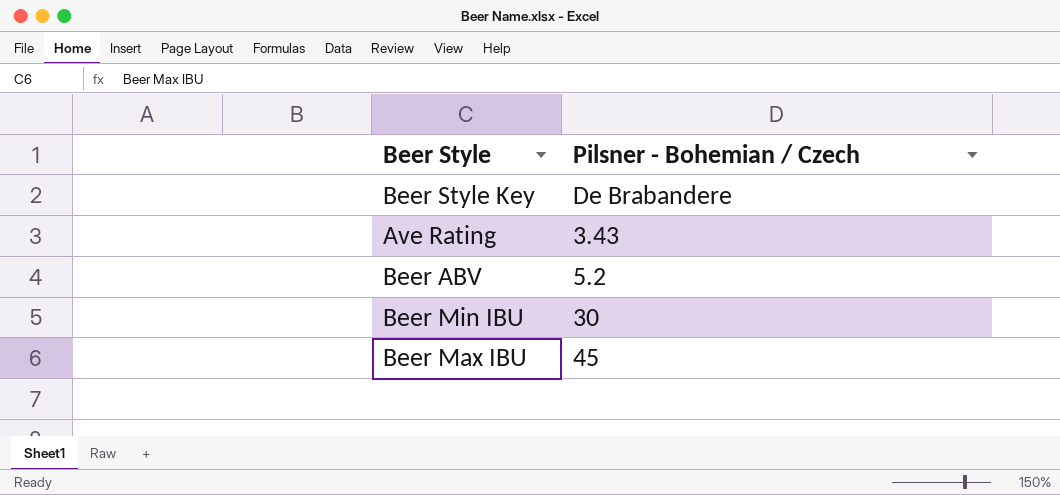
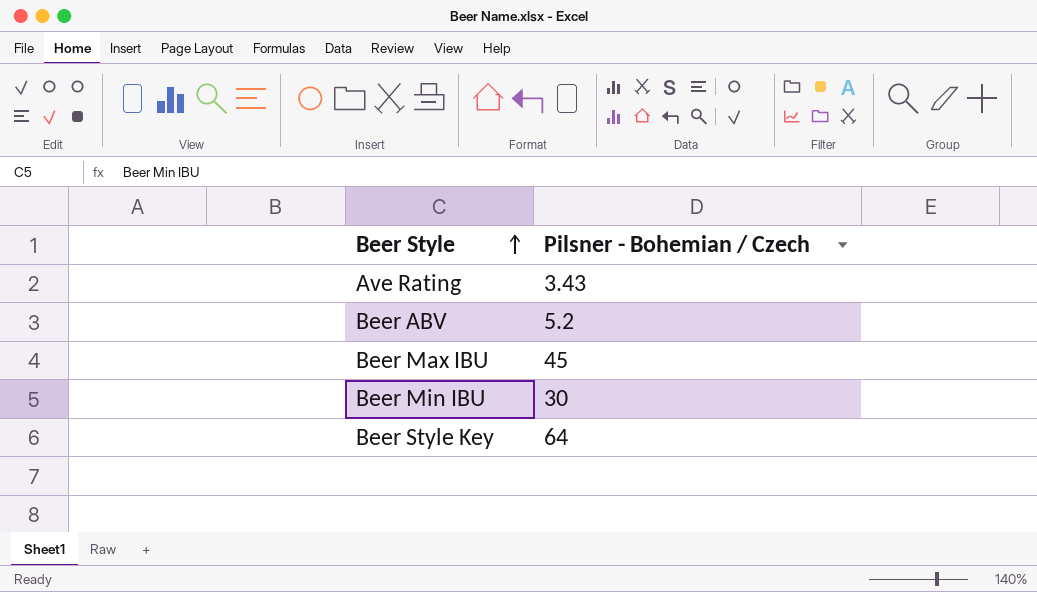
row order: none -> Beer Style ascending
Beer Style Key | Pilsner - Bohemian / Czech: De Brabandere -> 64

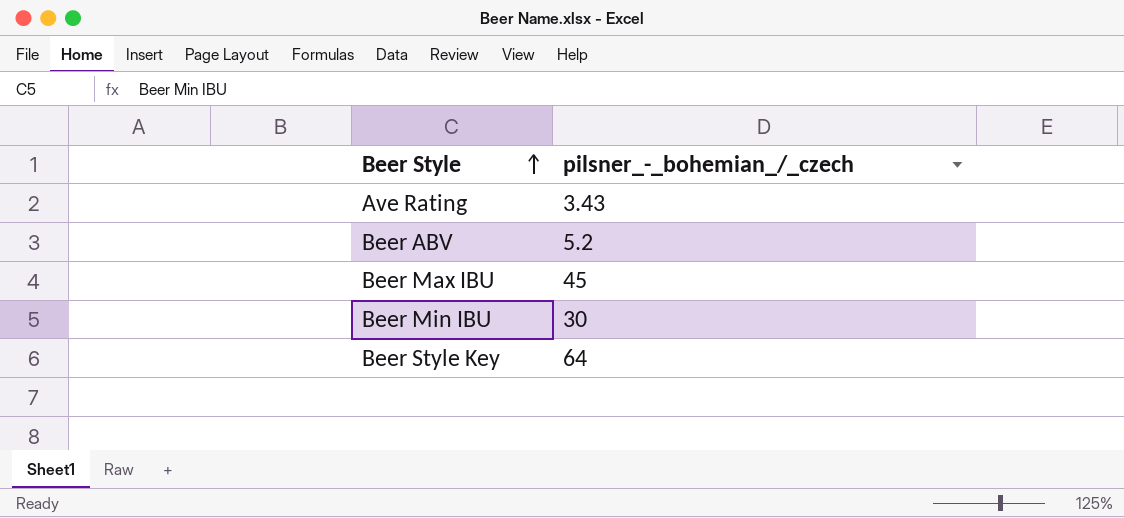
column name: Pilsner - Bohemian / Czech -> pilsner_-_bohemian_/_czech

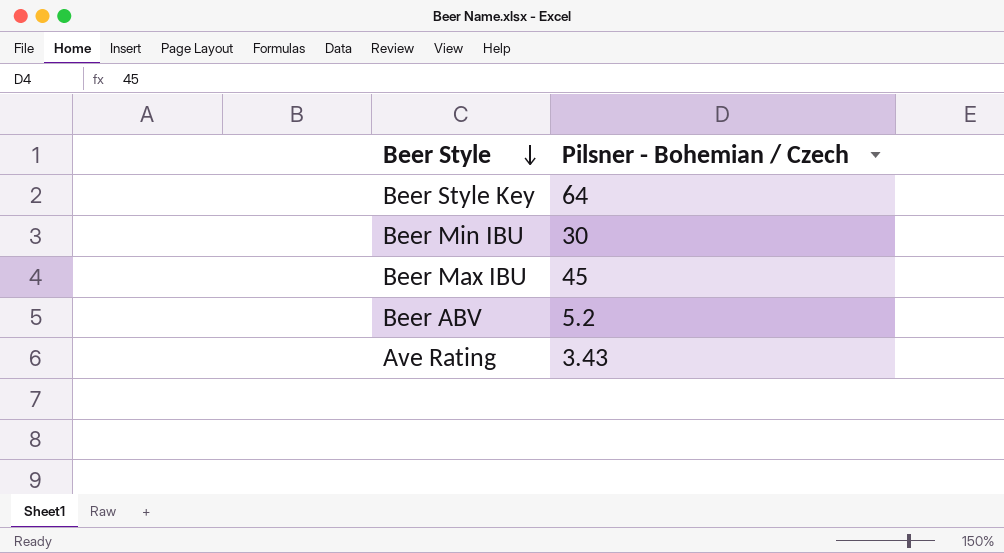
row order: Beer Style ascending -> Beer Style descending
column name: pilsner_-_bohemian_/_czech -> Pilsner - Bohemian / Czech

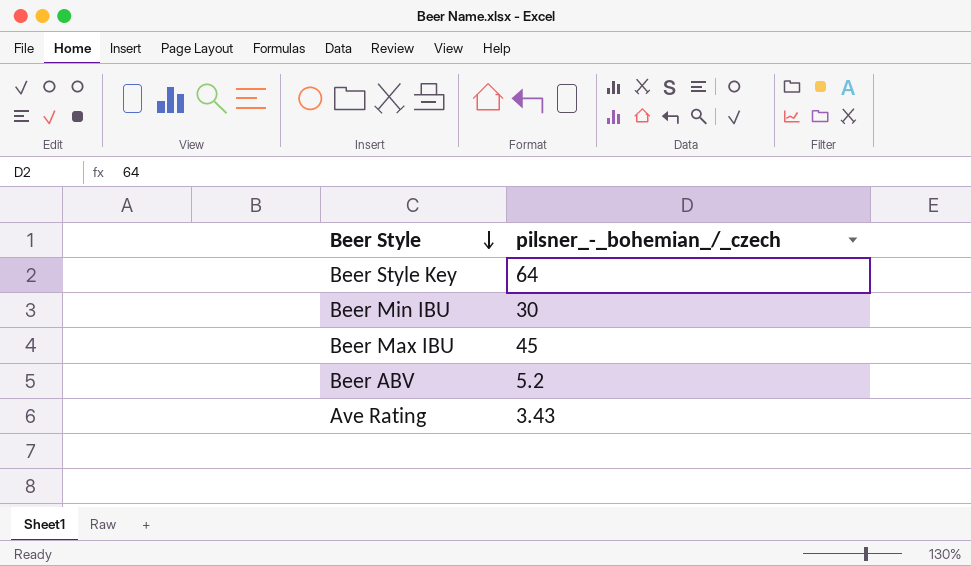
column name: Pilsner - Bohemian / Czech -> pilsner_-_bohemian_/_czech

